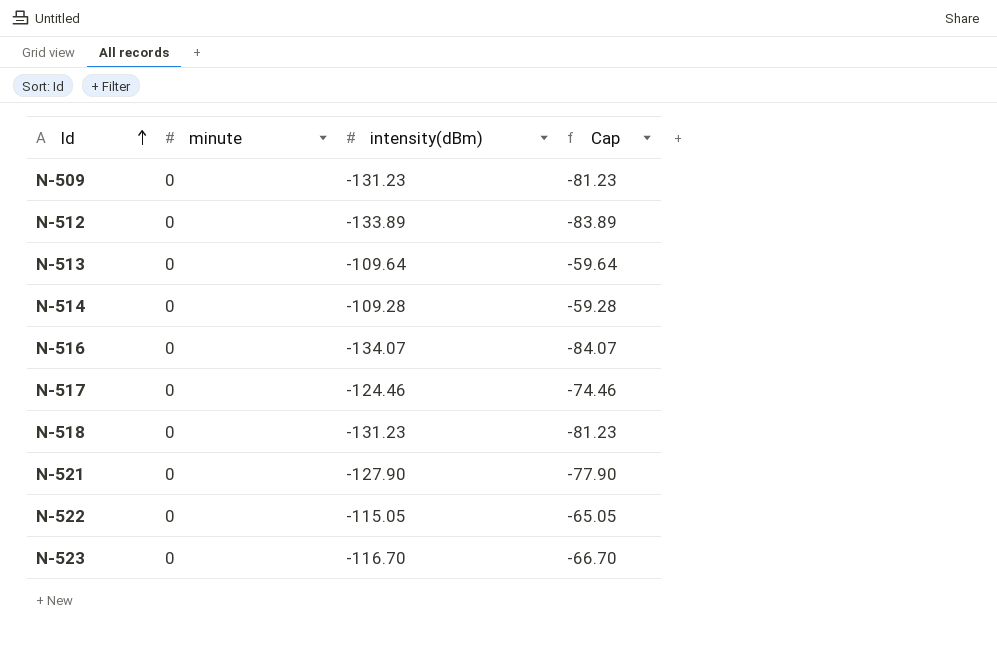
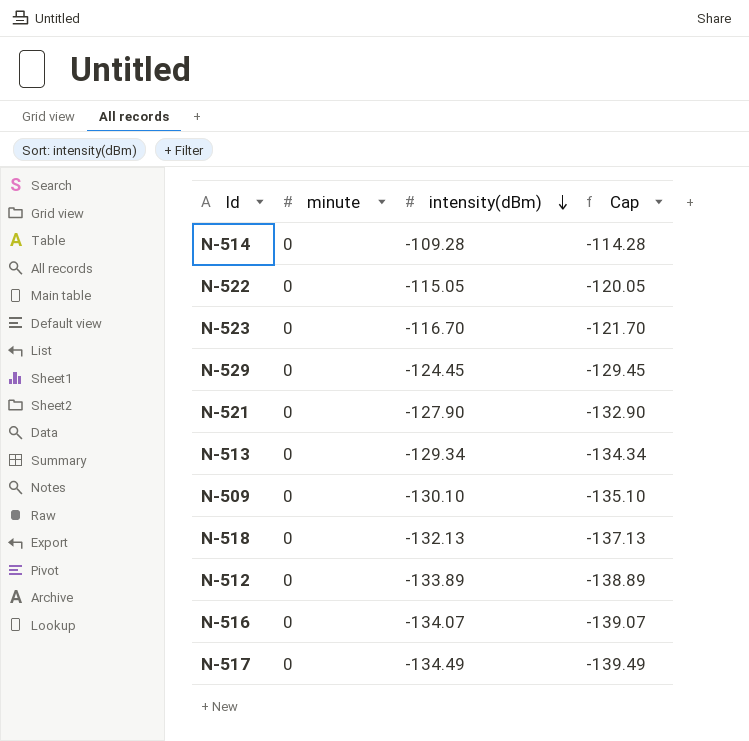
row order: Id ascending -> intensity(dBm) descending
column Cap | formula: [intensity(dBm)] + 50 -> [intensity(dBm)] - 5
row N-529: none -> 0 | -124.45 | -129.45
N-513 | intensity(dBm): -109.64 -> -129.34
N-509 | intensity(dBm): -131.23 -> -130.10
N-518 | intensity(dBm): -131.23 -> -132.13
N-517 | intensity(dBm): -124.46 -> -134.49

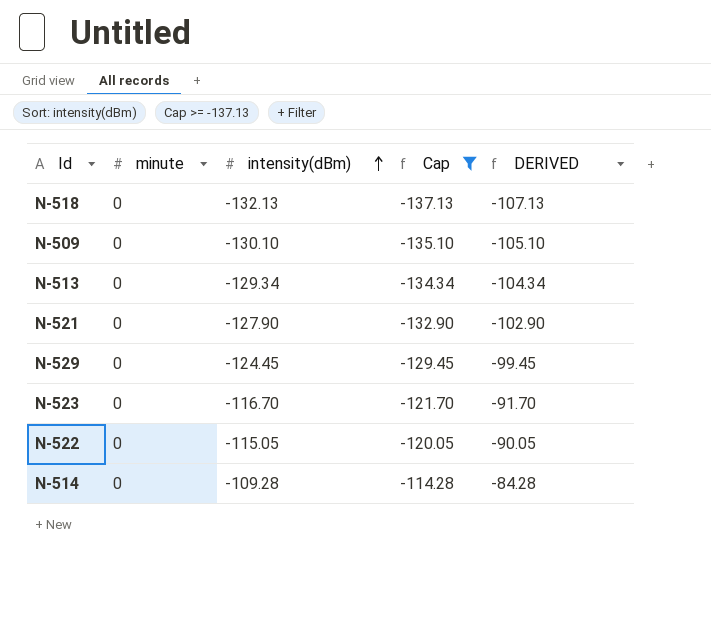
filter: none -> Cap >= -137.13
row order: intensity(dBm) descending -> intensity(dBm) ascending
column DERIVED | formula: none -> [intensity(dBm)] + 25

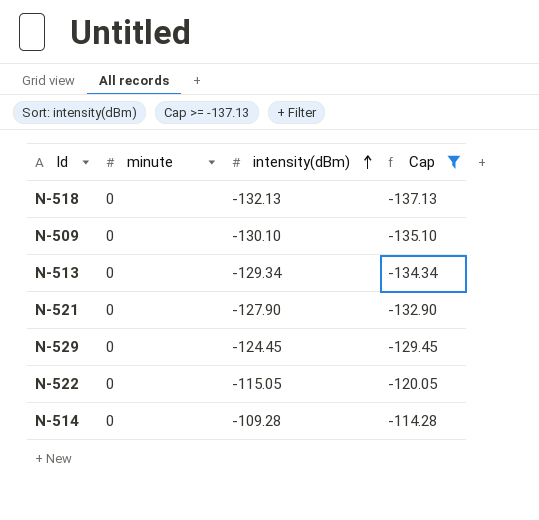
column DERIVED | formula: [intensity(dBm)] + 25 -> none
row N-523: 0 | -116.70 | -121.70 | -91.70 -> none

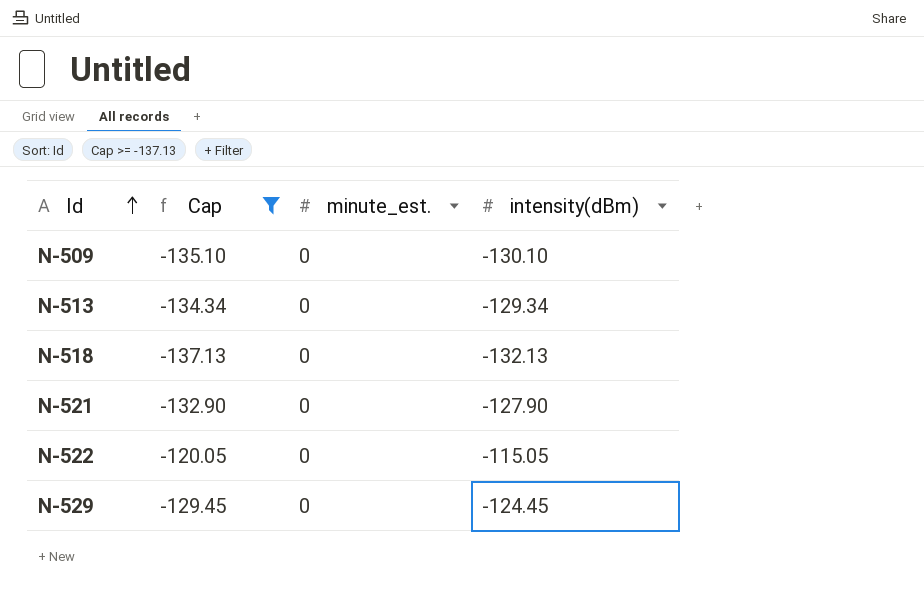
row order: intensity(dBm) ascending -> Id ascending
column Cap | position: 4 -> 2
column name: minute -> minute_est.
row N-514: 0 | -109.28 | -114.28 -> none

